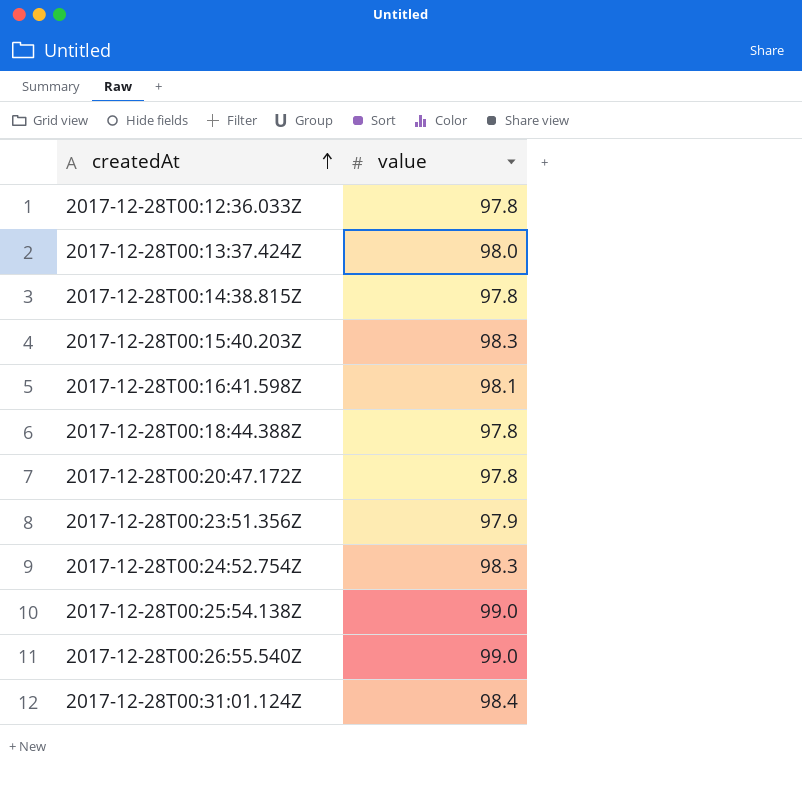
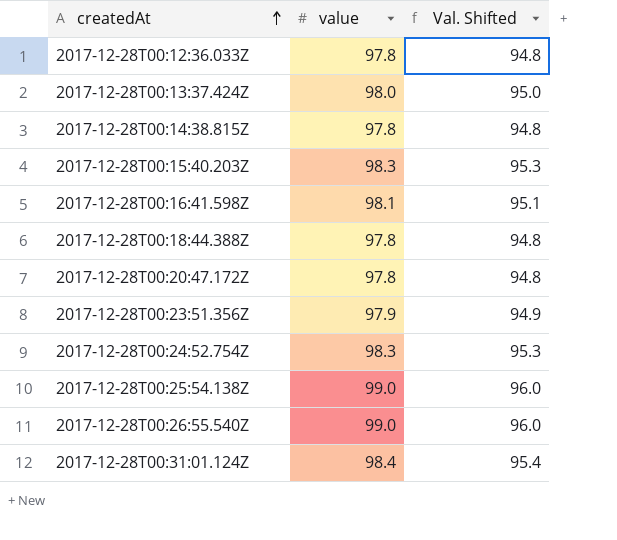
column Val. Shifted | formula: none -> [value] - 3

